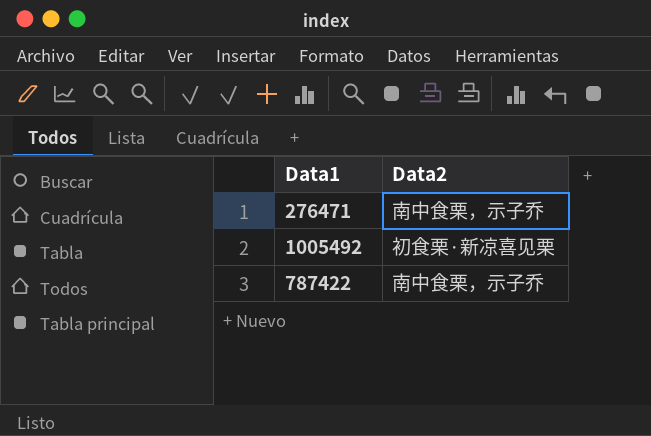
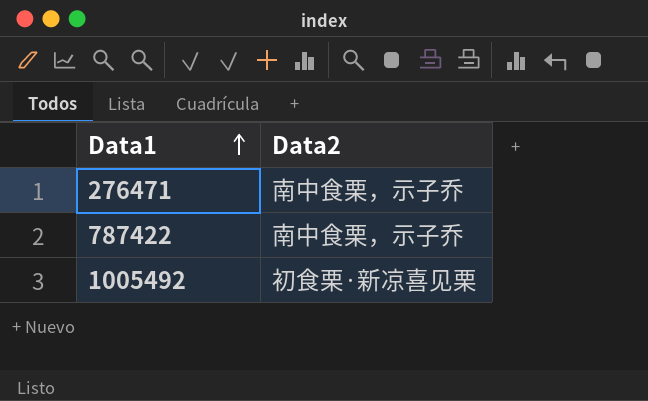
row order: none -> Data1 ascending

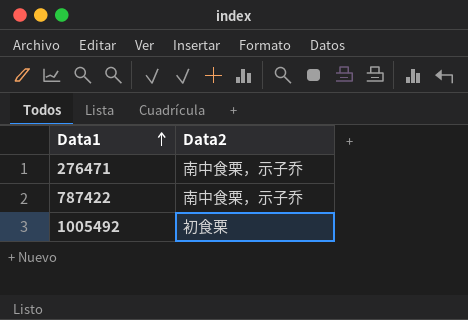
1005492 | Data2: 初食栗·新凉喜见栗 -> 初食栗

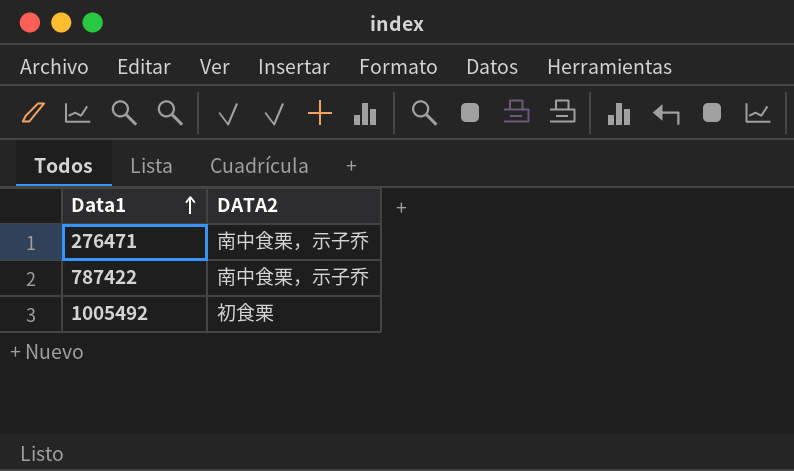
column name: Data2 -> DATA2

